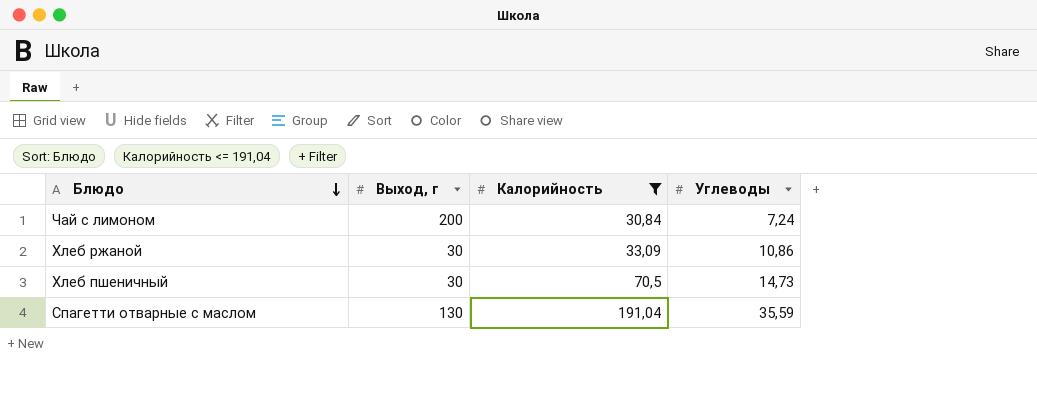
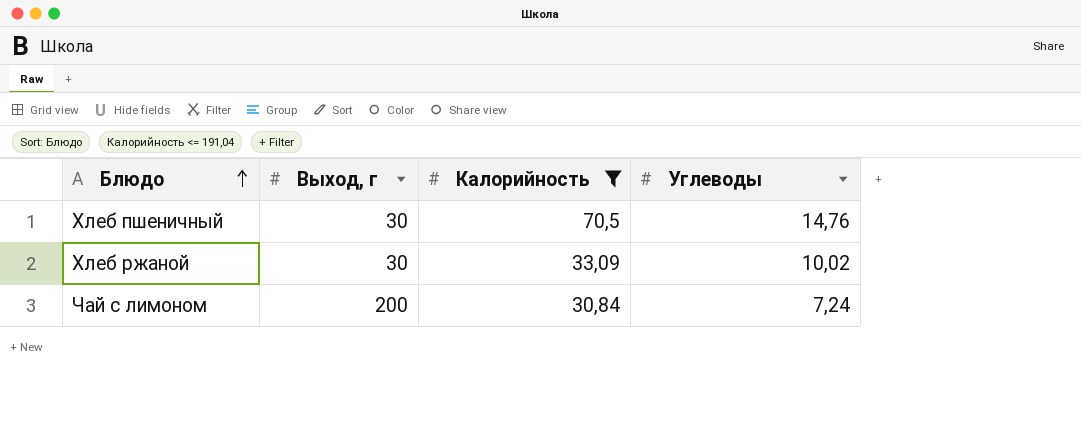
row order: Блюдо descending -> Блюдо ascending
row Спагетти отварные с маслом: 130 | 191,04 | 35,59 -> none
Хлеб пшеничный | Углеводы: 14,73 -> 14,76
Хлеб ржаной | Углеводы: 10,86 -> 10,02

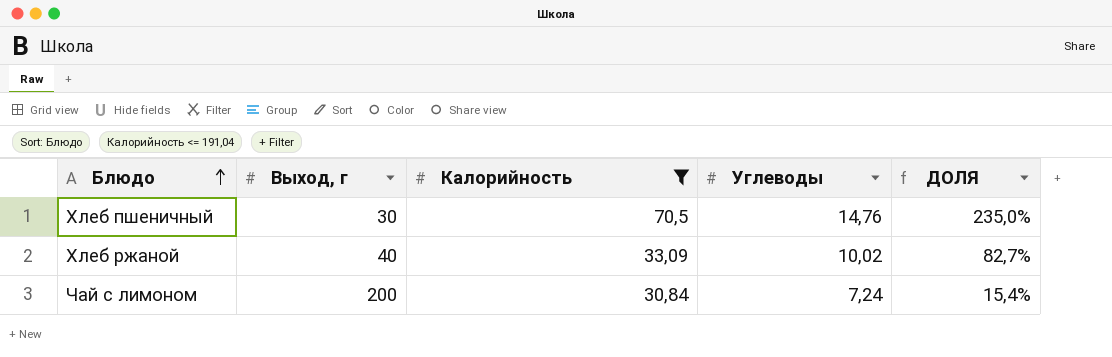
column ДОЛЯ | formula: none -> [Калорийность] / [Выход, г]
Хлеб ржаной | Выход, г: 30 -> 40

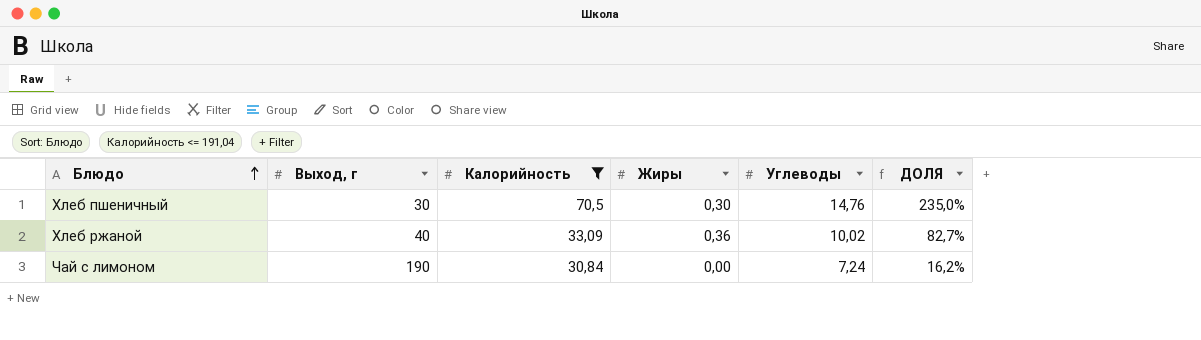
column Жиры | position: none -> 4
Чай с лимоном | Выход, г: 200 -> 190
Чай с лимоном | ДОЛЯ: 15,4% -> 16,2%

